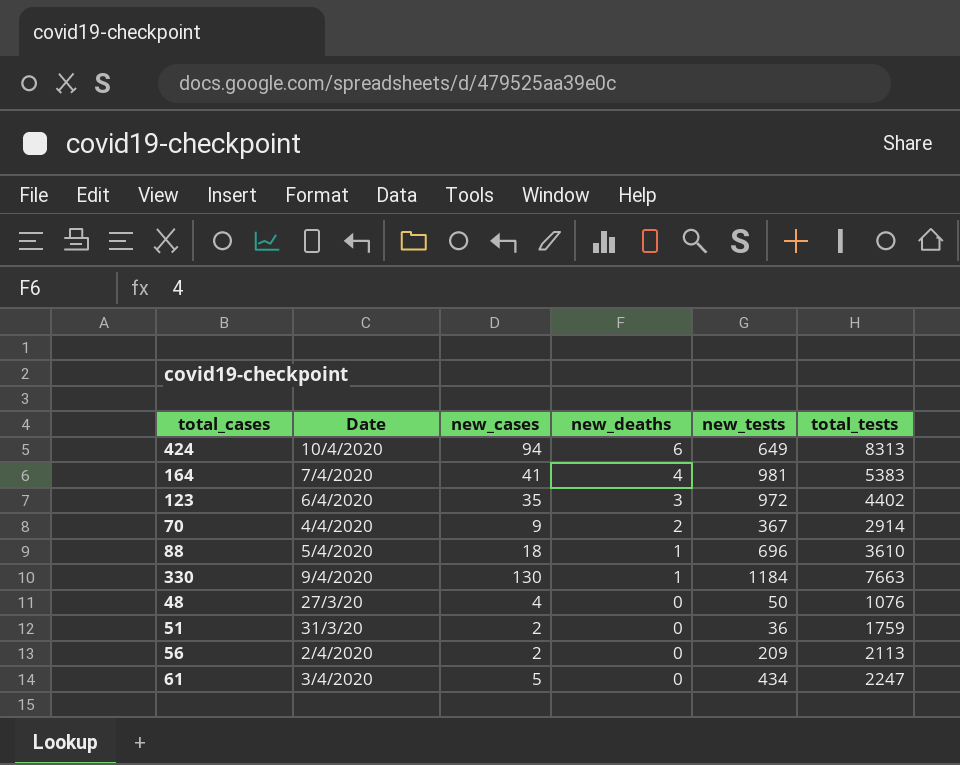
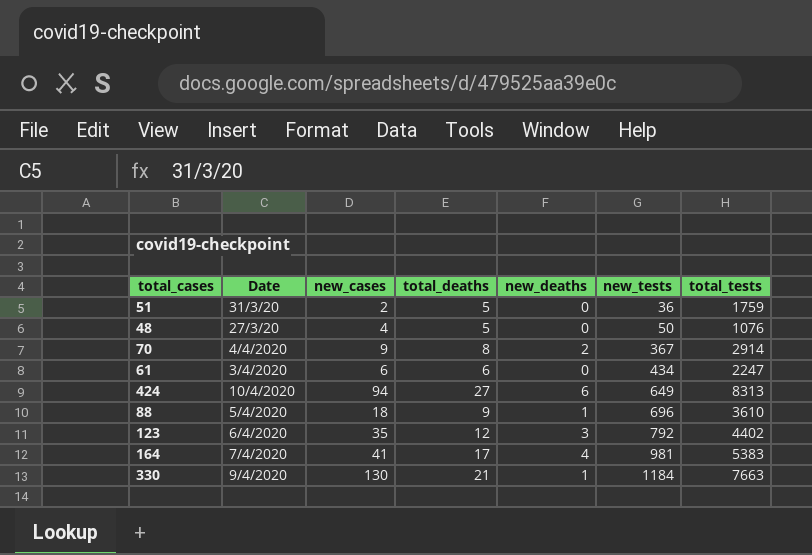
row order: new_deaths descending -> new_tests ascending
column total_deaths | position: none -> 4
row 56: 2/4/2020 | 2 | 0 | 209 | 2113 -> none
61 | new_cases: 5 -> 6
123 | new_tests: 972 -> 792

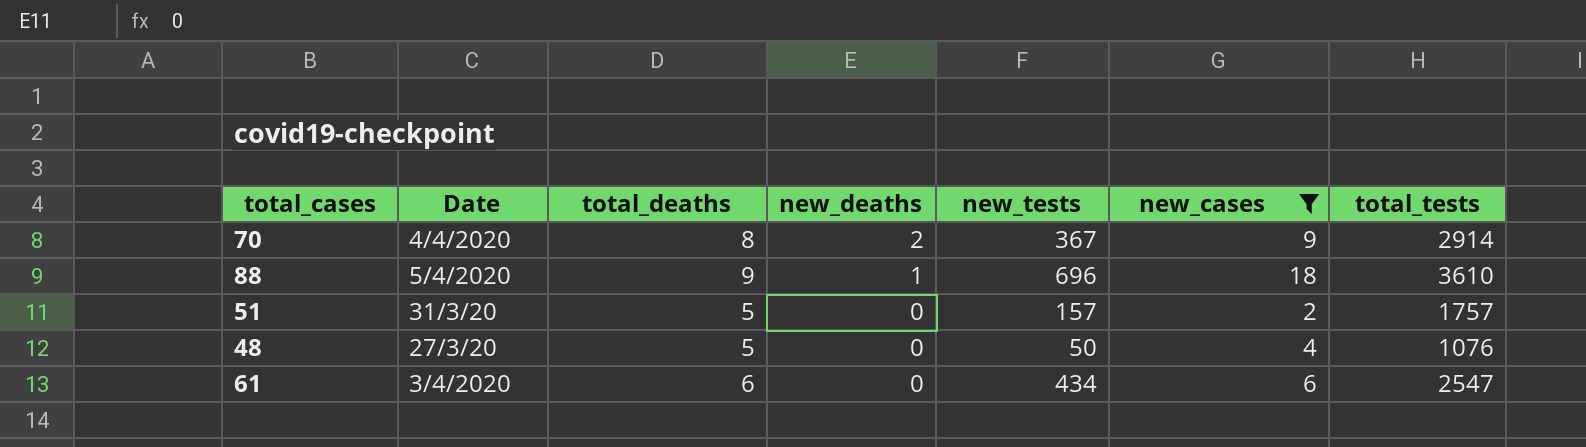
filter: none -> new_cases <= 18
row order: new_tests ascending -> new_deaths descending
column new_cases | position: 3 -> 6
51 | new_tests: 36 -> 157
51 | total_tests: 1759 -> 1757
61 | total_tests: 2247 -> 2547

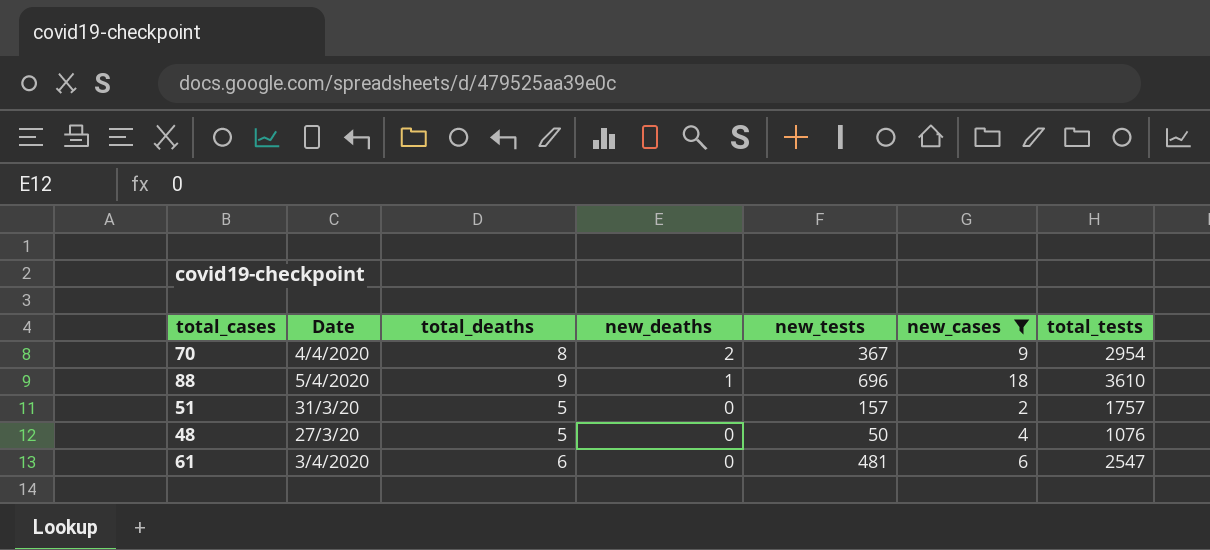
70 | total_tests: 2914 -> 2954
61 | new_tests: 434 -> 481

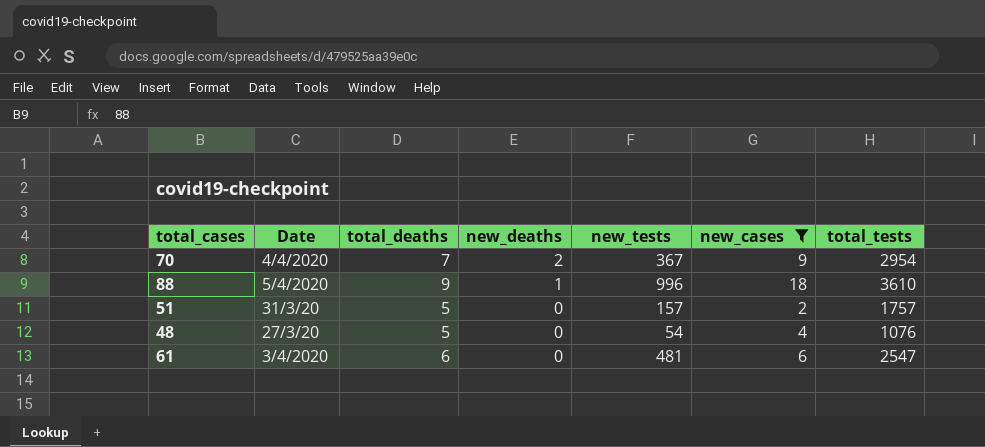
70 | total_deaths: 8 -> 7
88 | new_tests: 696 -> 996
48 | new_tests: 50 -> 54

